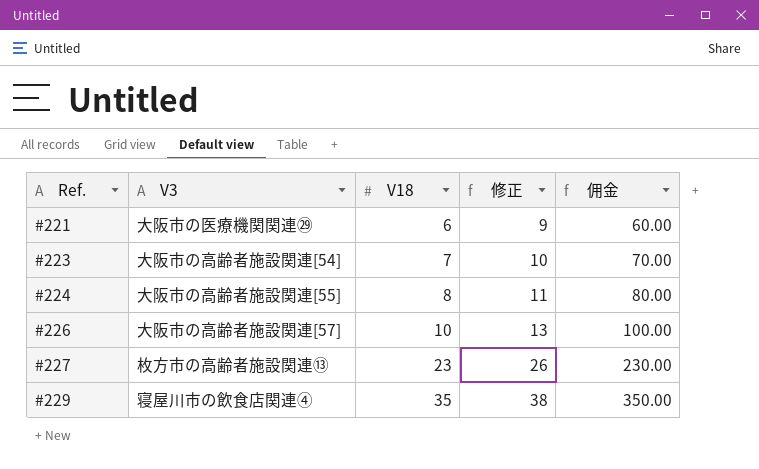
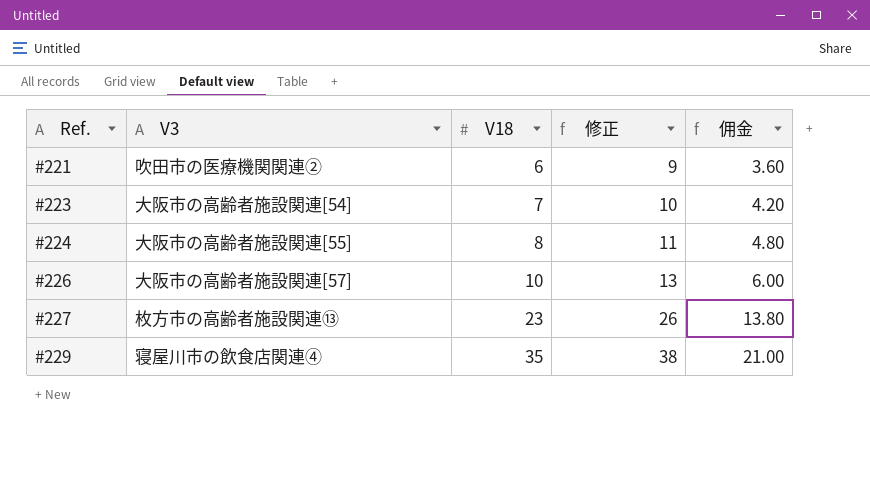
column 佣金 | formula: [V18] * 10 -> [V18] * 0.6
#221 | V3: 大阪市の医療機関関連㉙ -> 吹田市の医療機関関連②

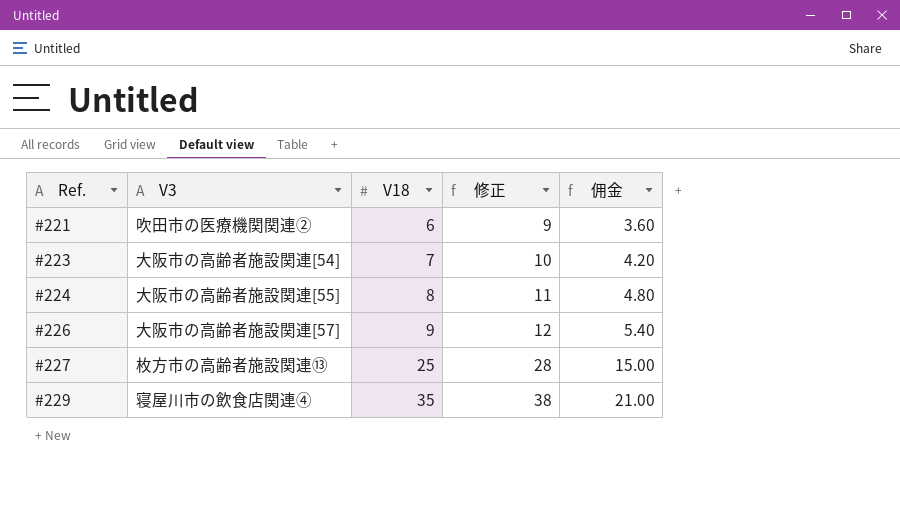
#226 | V18: 10 -> 9
#226 | 修正: 13 -> 12
#226 | 佣金: 6.00 -> 5.40
#227 | V18: 23 -> 25
#227 | 修正: 26 -> 28
#227 | 佣金: 13.80 -> 15.00

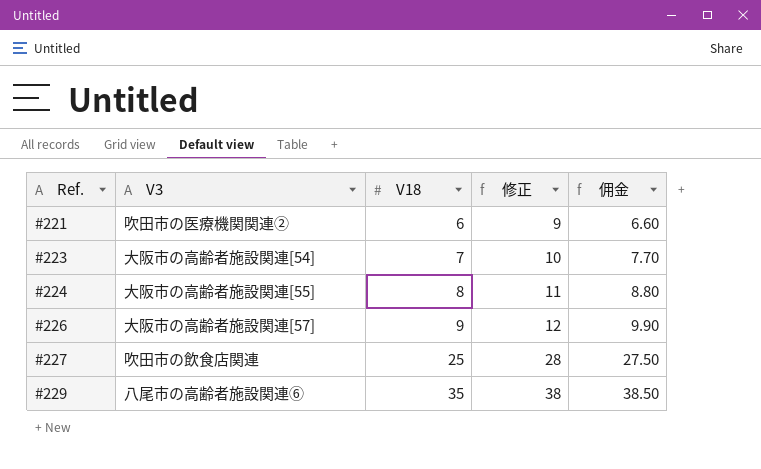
column 佣金 | formula: [V18] * 0.6 -> [V18] * 1.1
#227 | V3: 枚方市の高齢者施設関連⑬ -> 吹田市の飲食店関連
#229 | V3: 寝屋川市の飲食店関連④ -> 八尾市の高齢者施設関連⑥

